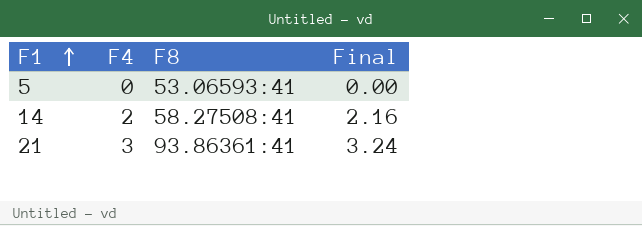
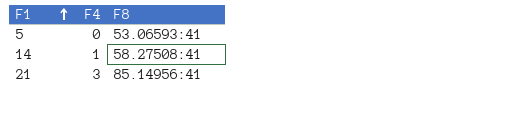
column Final | formula: [F4] * 1.08 -> none
14 | F4: 2 -> 1
21 | F8: 93.86361:41 -> 85.14956:41

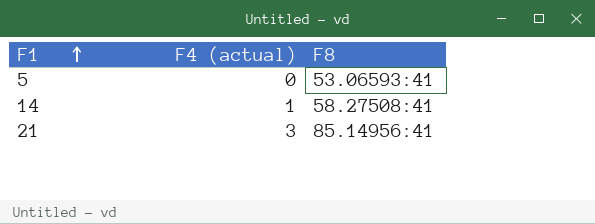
column name: F4 -> F4 (actual)

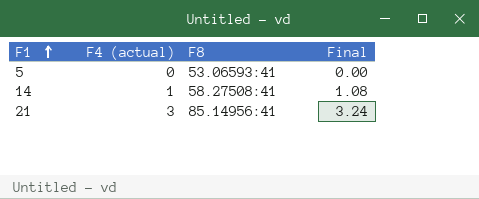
column Final | formula: none -> [F4 (actual)] * 1.08

